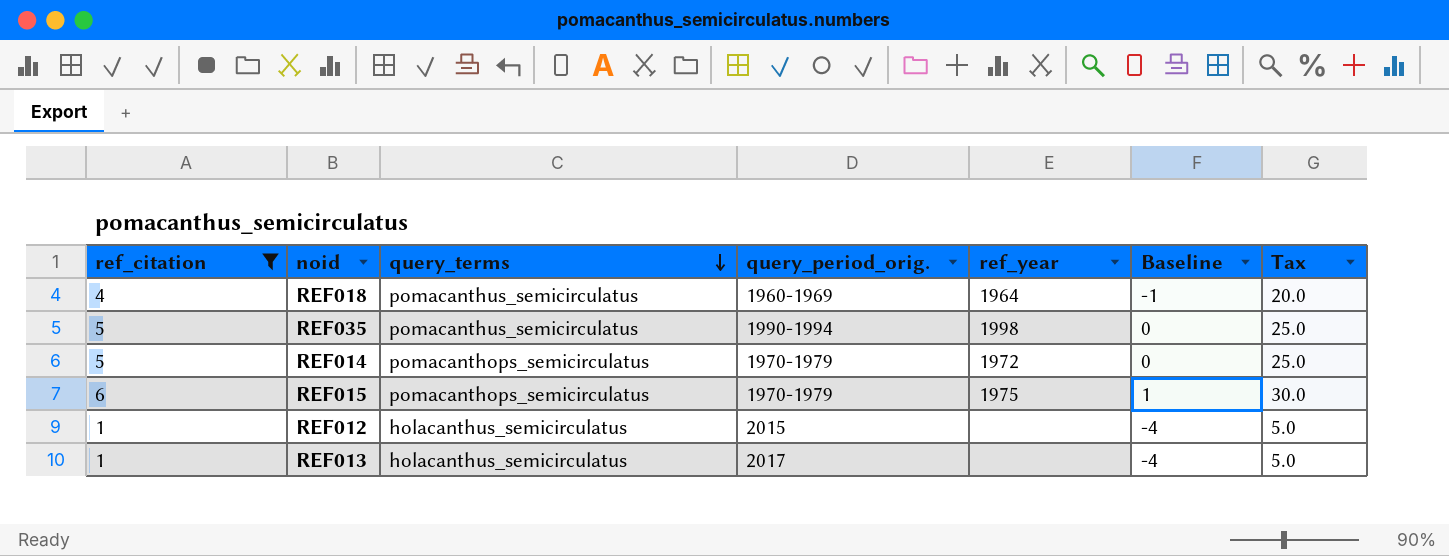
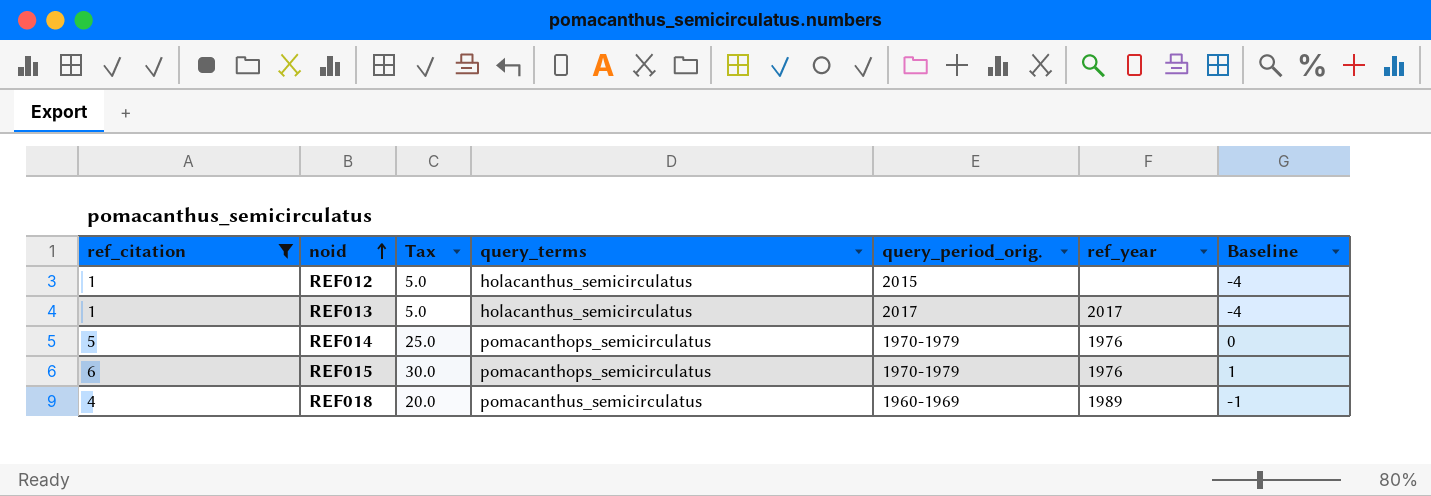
row order: query_terms descending -> noid ascending
column Tax | position: 7 -> 3
row REF035: 5 | pomacanthus_semicirculatus | 1990-1994 | 1998 | 0 | 25.0 -> none
REF013 | ref_year: none -> 2017
REF014 | ref_year: 1972 -> 1976
REF015 | ref_year: 1975 -> 1976
REF018 | ref_year: 1964 -> 1989

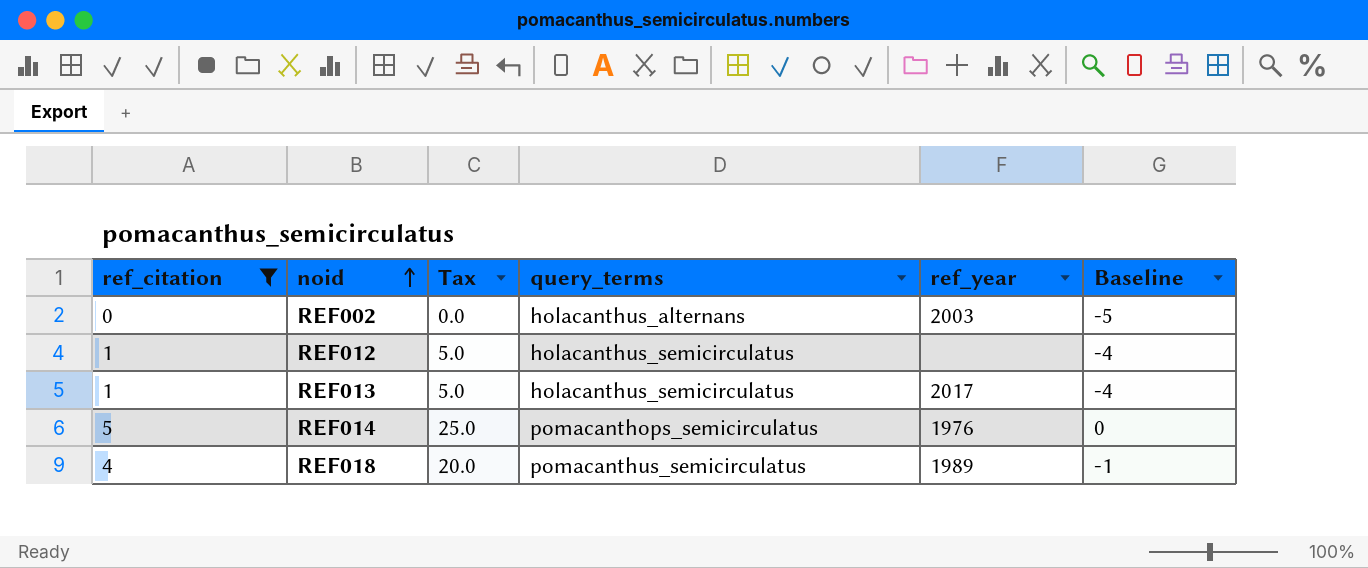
column query_period_orig. | position: 5 -> none
row REF015: 6 | 30.0 | pomacanthops_semicirculatus | 1970-1979 | 1976 | 1 -> none
row REF002: none -> 0 | 0.0 | holacanthus_alternans | 2003 | -5

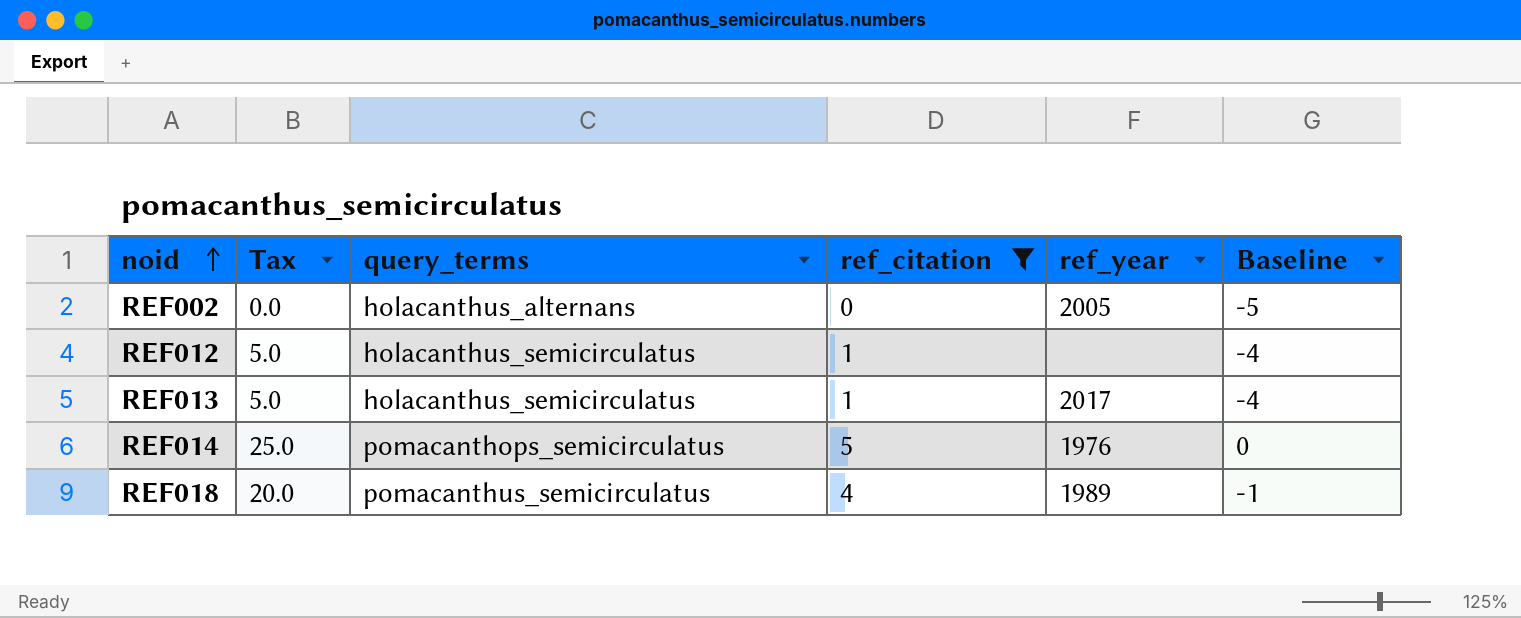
column ref_citation | position: 1 -> 4
REF002 | ref_year: 2003 -> 2005

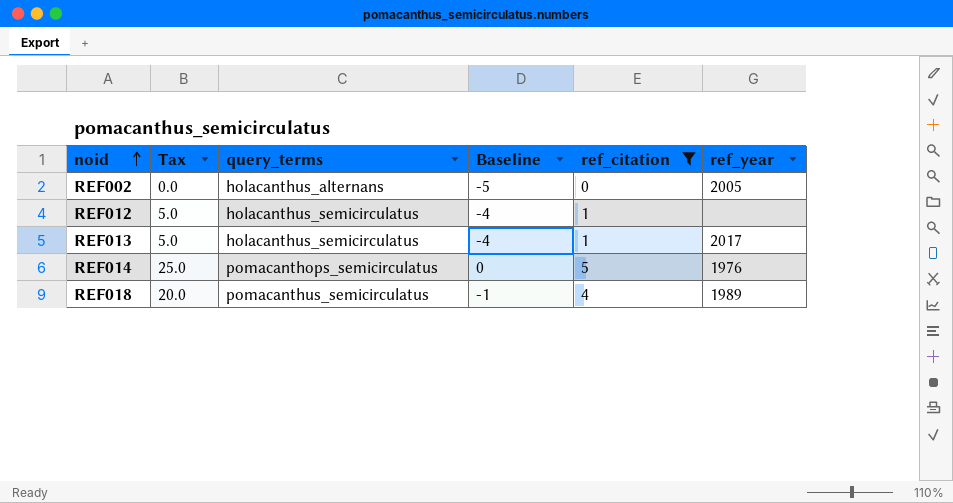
column Baseline | position: 6 -> 4

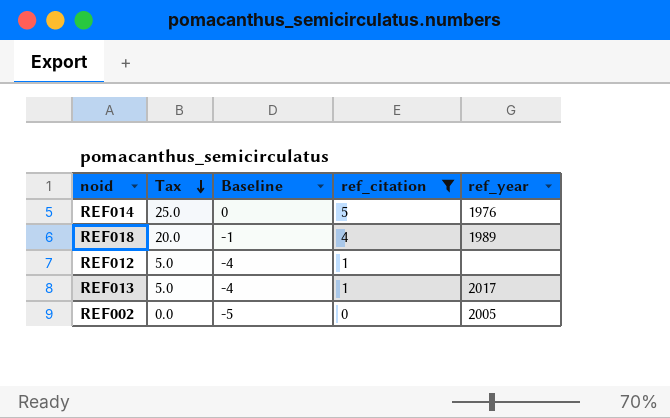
row order: noid ascending -> Tax descending
column query_terms | position: 3 -> none

